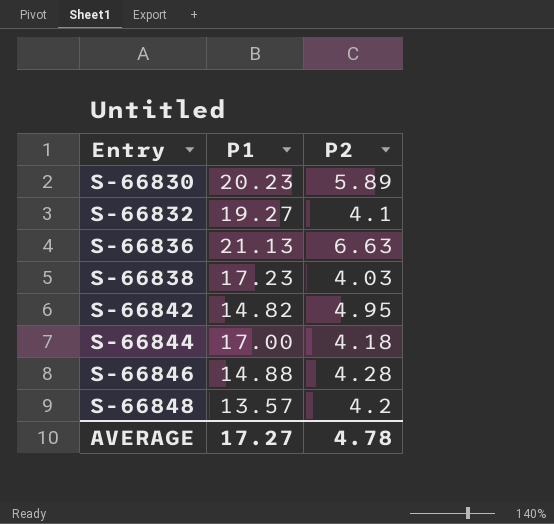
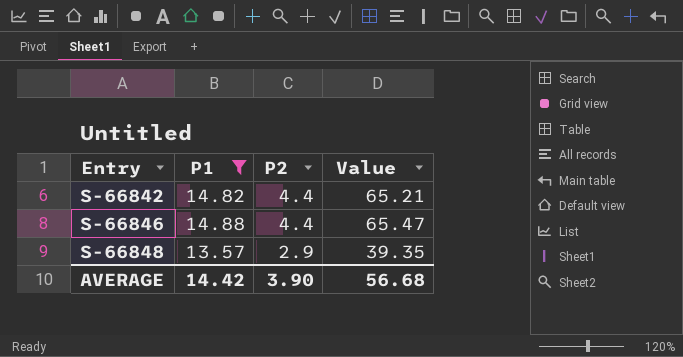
filter: none -> P1 <= 14.88
column Value | formula: none -> [P1] * [P2]
S-66842 | P2: 4.95 -> 4.4
S-66846 | P2: 4.28 -> 4.4
S-66848 | P2: 4.2 -> 2.9
AVERAGE | P1: 17.27 -> 14.42
AVERAGE | P2: 4.78 -> 3.90

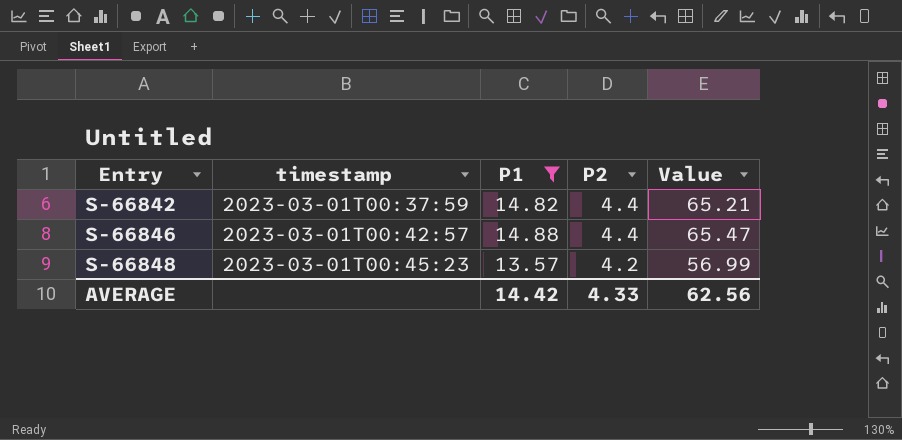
column timestamp | position: none -> 2
S-66848 | P2: 2.9 -> 4.2
S-66848 | Value: 39.35 -> 56.99
AVERAGE | P2: 3.90 -> 4.33
AVERAGE | Value: 56.68 -> 62.56

